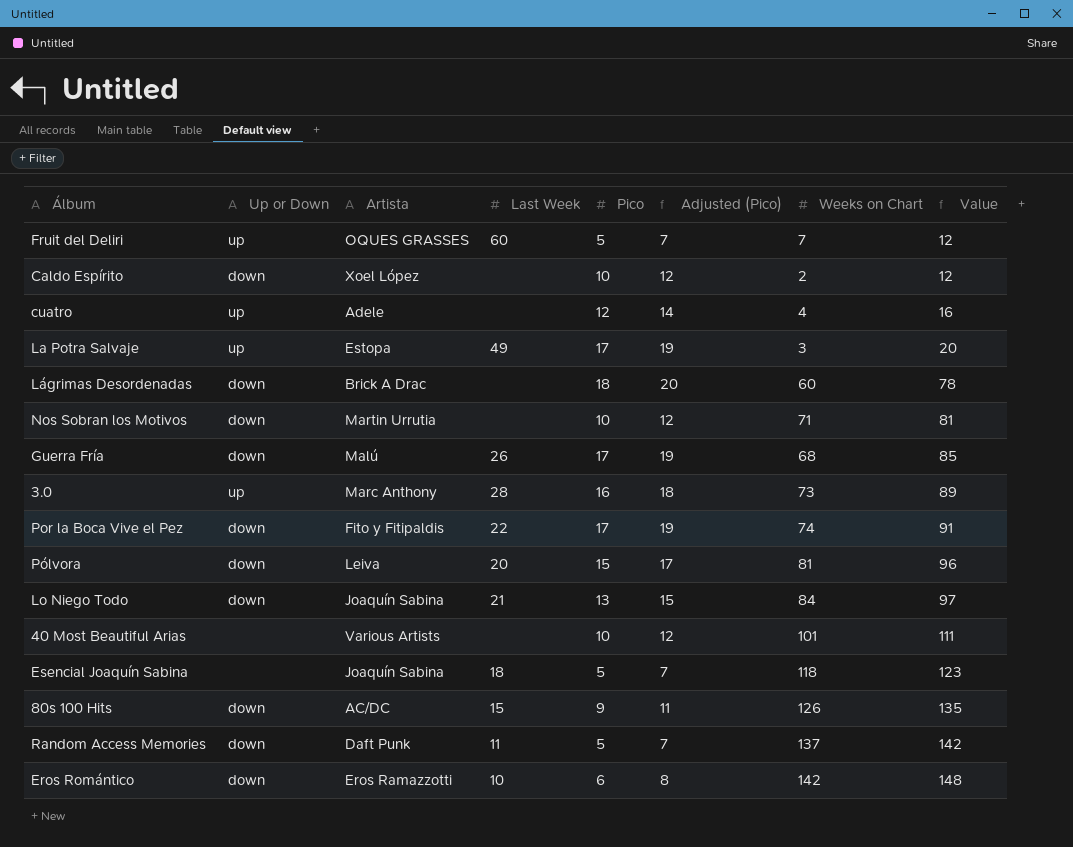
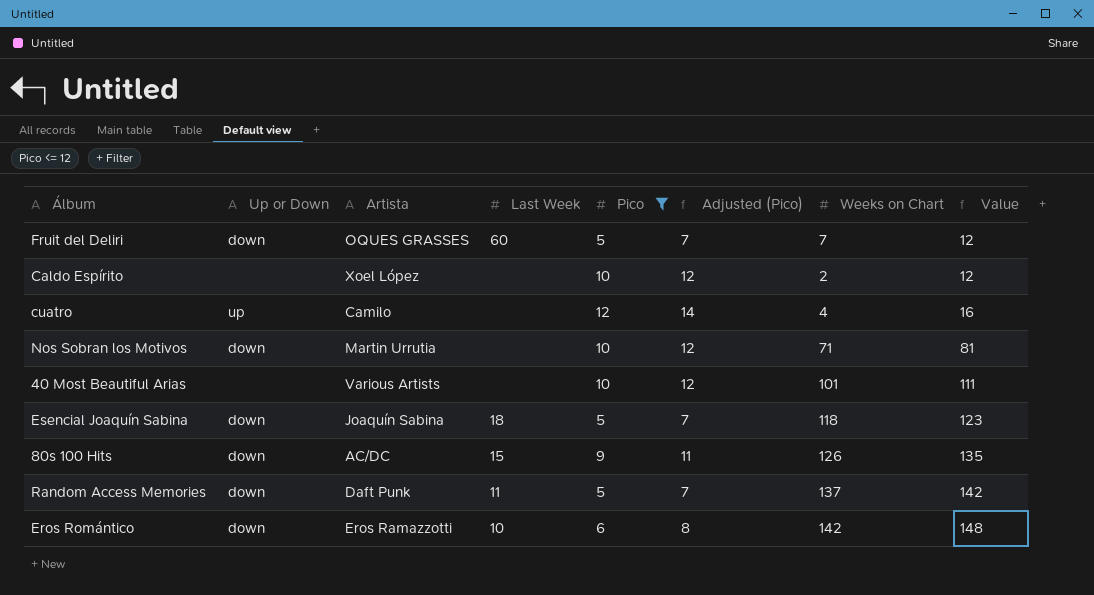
filter: none -> Pico <= 12
Fruit del Deliri | Up or Down: up -> down
Caldo Espírito | Up or Down: down -> none
cuatro | Artista: Adele -> Camilo
Esencial Joaquín Sabina | Up or Down: none -> down

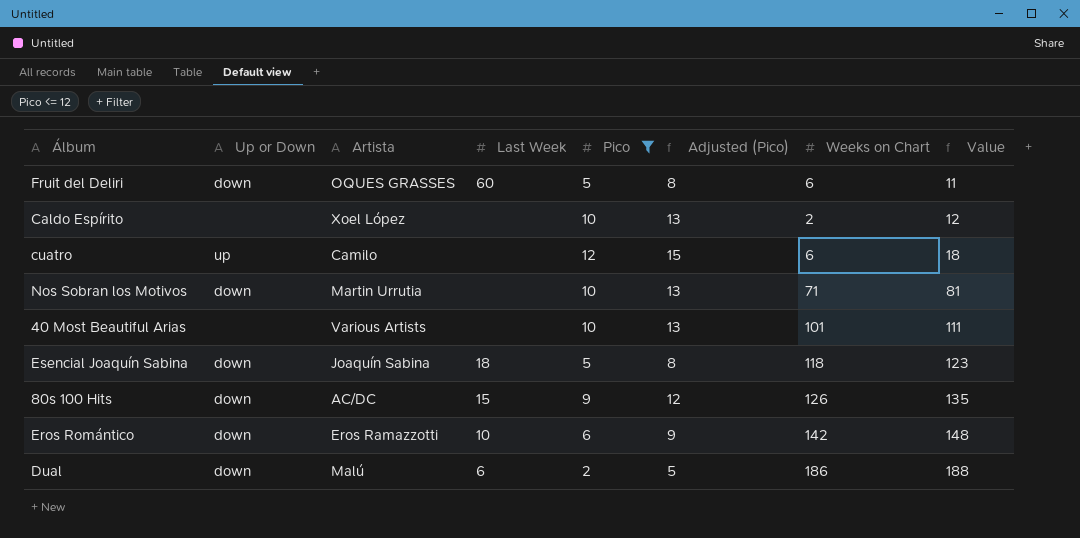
column Adjusted (Pico) | formula: [Pico] + 2 -> [Pico] + 3
row Random Access Memories: down | Daft Punk | 11 | 5 | 7 | 137 | 142 -> none
Fruit del Deliri | Weeks on Chart: 7 -> 6
Fruit del Deliri | Value: 12 -> 11
cuatro | Weeks on Chart: 4 -> 6
cuatro | Value: 16 -> 18
row Dual: none -> down | Malú | 6 | 2 | 5 | 186 | 188

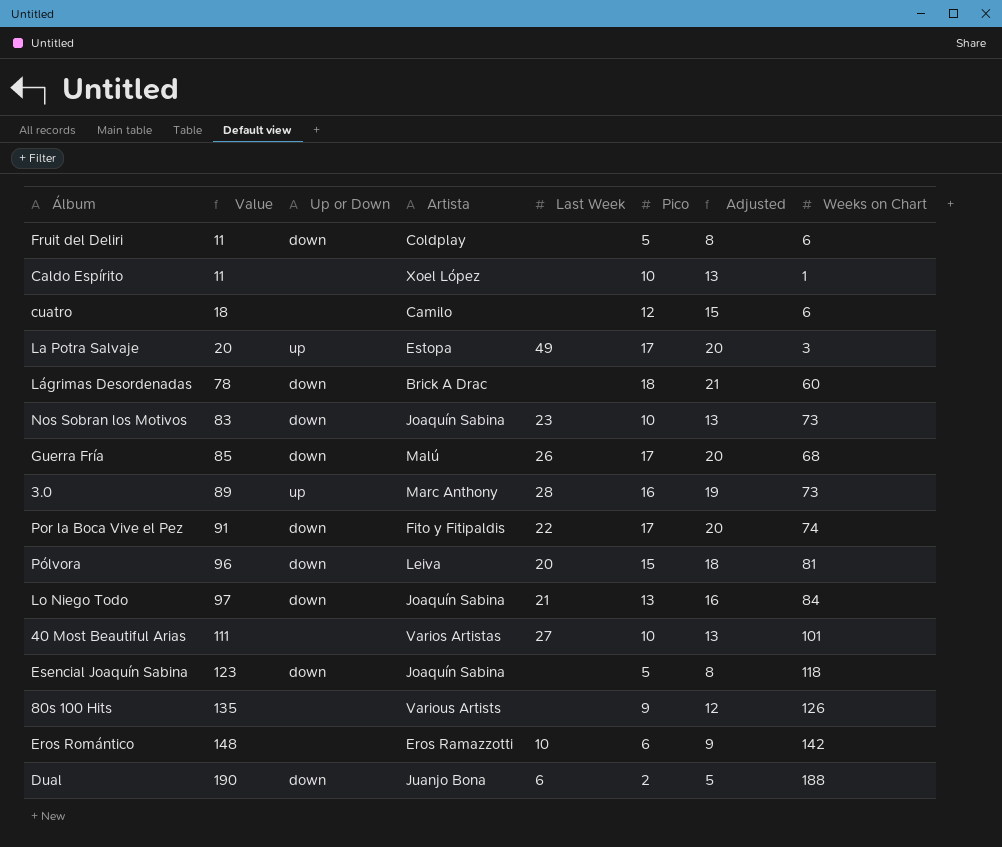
filter: Pico <= 12 -> none
column Value | position: 8 -> 2
column name: Adjusted (Pico) -> Adjusted
Fruit del Deliri | Artista: OQUES GRASSES -> Coldplay
Fruit del Deliri | Last Week: 60 -> none
Caldo Espírito | Value: 12 -> 11
Caldo Espírito | Weeks on Chart: 2 -> 1
cuatro | Up or Down: up -> none
Nos Sobran los Motivos | Value: 81 -> 83
Nos Sobran los Motivos | Artista: Martin Urrutia -> Joaquín Sabina
Nos Sobran los Motivos | Last Week: none -> 23
Nos Sobran los Motivos | Weeks on Chart: 71 -> 73
40 Most Beautiful Arias | Artista: Various Artists -> Varios Artistas
40 Most Beautiful Arias | Last Week: none -> 27
Esencial Joaquín Sabina | Last Week: 18 -> none
80s 100 Hits | Up or Down: down -> none
80s 100 Hits | Artista: AC/DC -> Various Artists
80s 100 Hits | Last Week: 15 -> none
Eros Romántico | Up or Down: down -> none
Dual | Value: 188 -> 190
Dual | Artista: Malú -> Juanjo Bona
Dual | Weeks on Chart: 186 -> 188

